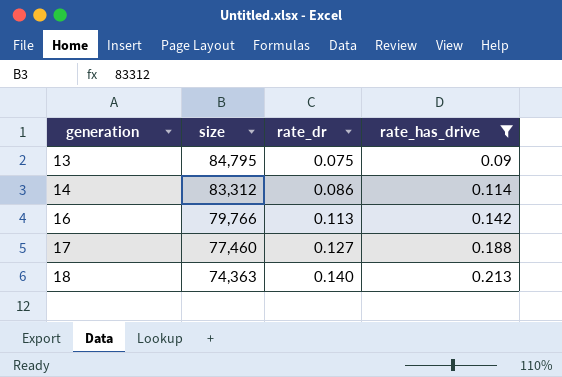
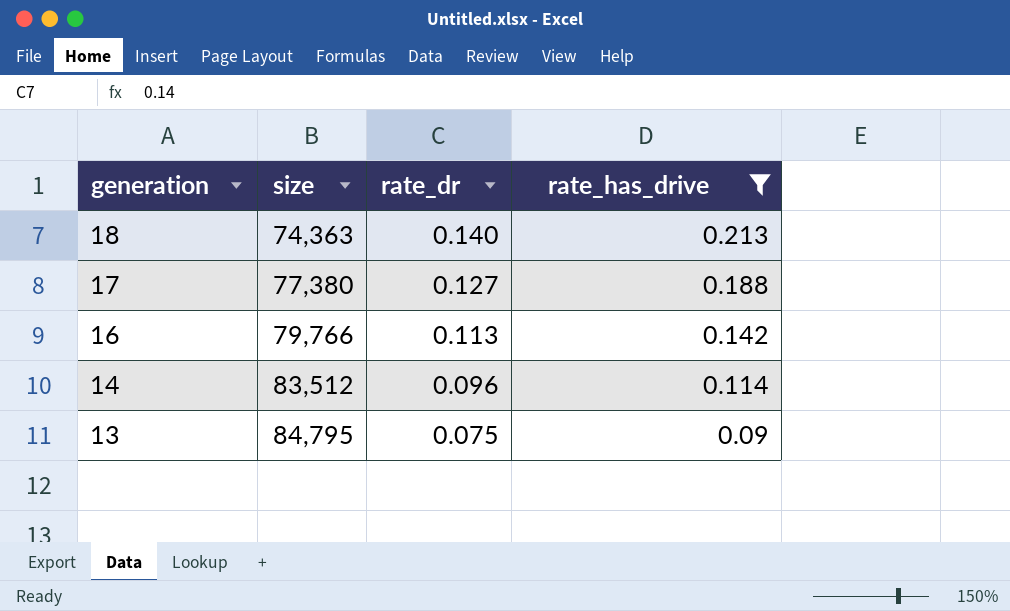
row order: generation ascending -> generation descending
17 | size: 77,460 -> 77,380
14 | size: 83,312 -> 83,512
14 | rate_dr: 0.086 -> 0.096

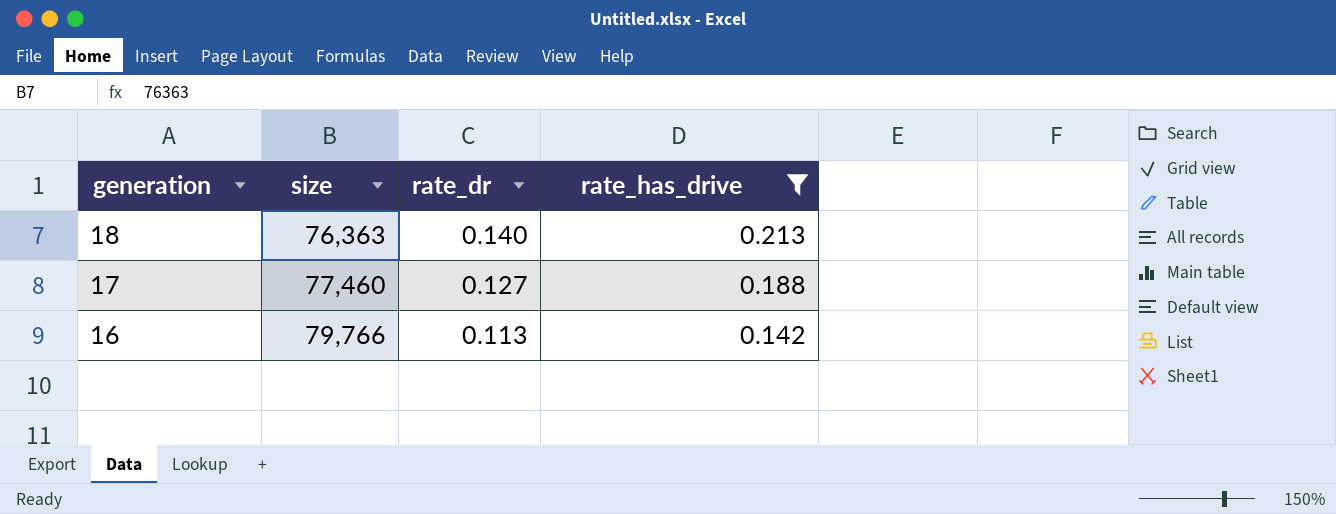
row 14: 83,512 | 0.096 | 0.114 -> none
row 13: 84,795 | 0.075 | 0.09 -> none
18 | size: 74,363 -> 76,363
17 | size: 77,380 -> 77,460

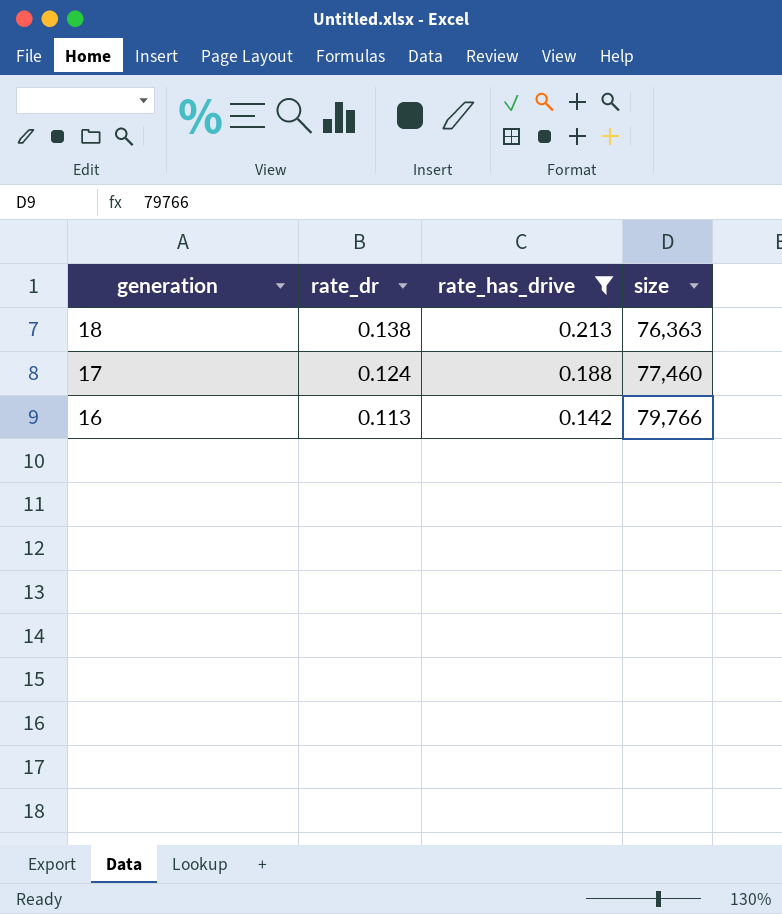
column size | position: 2 -> 4
18 | rate_dr: 0.140 -> 0.138
17 | rate_dr: 0.127 -> 0.124

